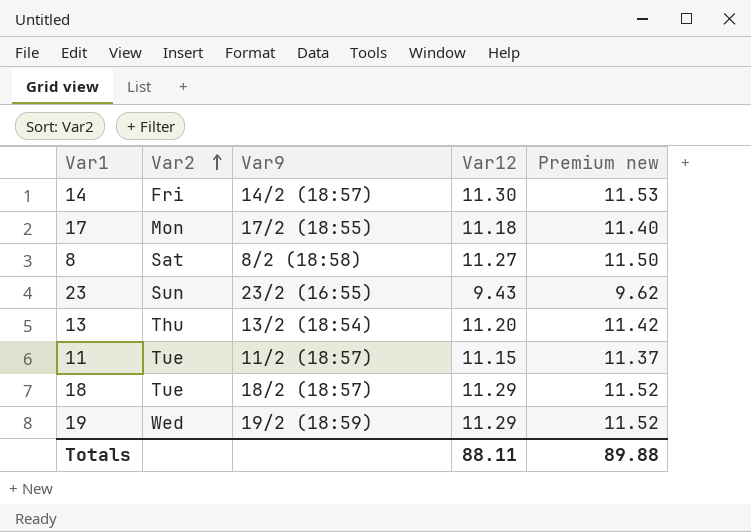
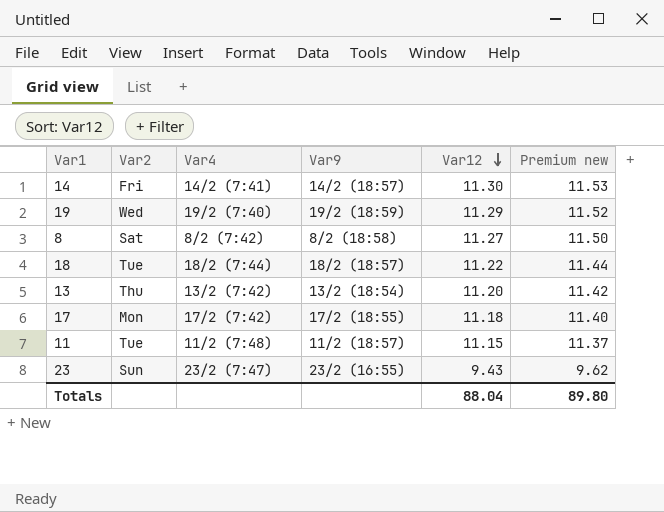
row order: Var2 ascending -> Var12 descending
column Var4 | position: none -> 3
18 | Var12: 11.29 -> 11.22
18 | Premium new: 11.52 -> 11.44
Totals | Var12: 88.11 -> 88.04
Totals | Premium new: 89.88 -> 89.80

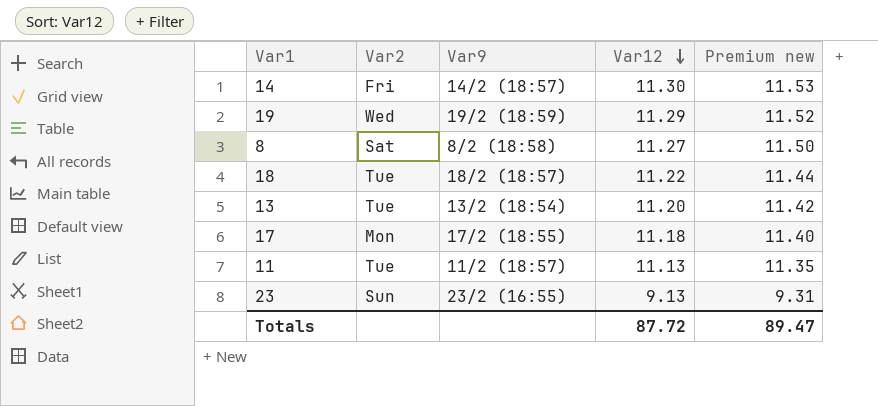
column Var4 | position: 3 -> none
13 | Var2: Thu -> Tue
11 | Var12: 11.15 -> 11.13
11 | Premium new: 11.37 -> 11.35
23 | Var12: 9.43 -> 9.13
23 | Premium new: 9.62 -> 9.31
Totals | Var12: 88.04 -> 87.72
Totals | Premium new: 89.80 -> 89.47

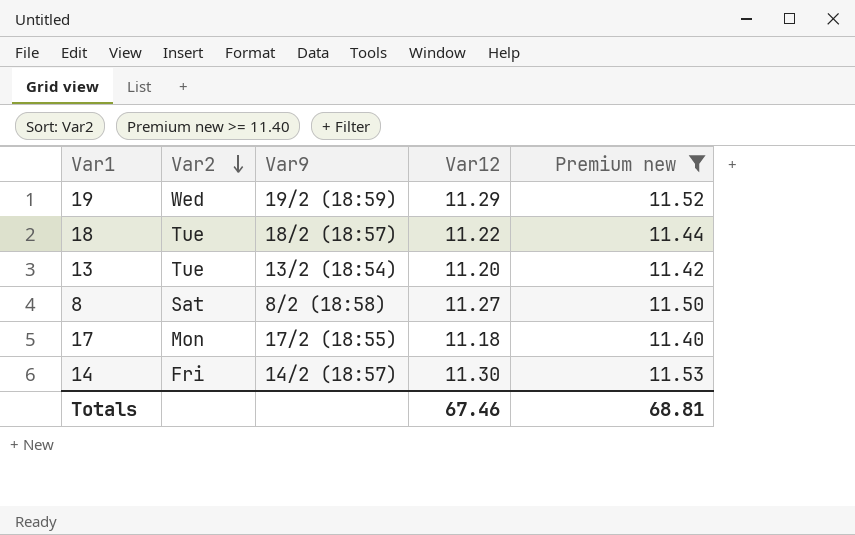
filter: none -> Premium new >= 11.40
row order: Var12 descending -> Var2 descending
Totals | Var12: 87.72 -> 67.46
Totals | Premium new: 89.47 -> 68.81

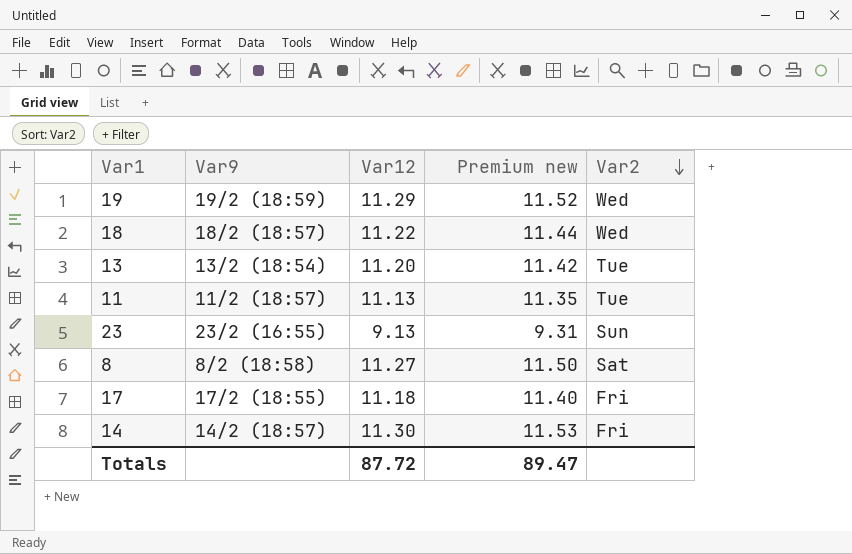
filter: Premium new >= 11.40 -> none
column Var2 | position: 2 -> 5
18 | Var2: Tue -> Wed
17 | Var2: Mon -> Fri
Totals | Var12: 67.46 -> 87.72
Totals | Premium new: 68.81 -> 89.47

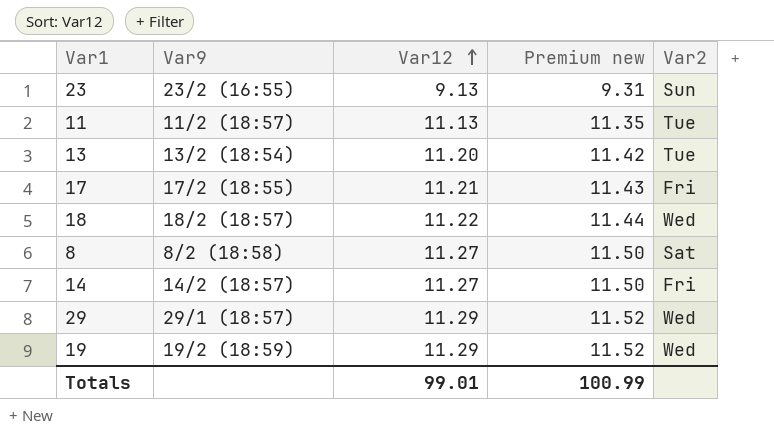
row order: Var2 descending -> Var12 ascending
17 | Var12: 11.18 -> 11.21
17 | Premium new: 11.40 -> 11.43
14 | Var12: 11.30 -> 11.27
14 | Premium new: 11.53 -> 11.50
row 29: none -> 29/1 (18:57) | 11.29 | 11.52 | Wed
Totals | Var12: 87.72 -> 99.01
Totals | Premium new: 89.47 -> 100.99

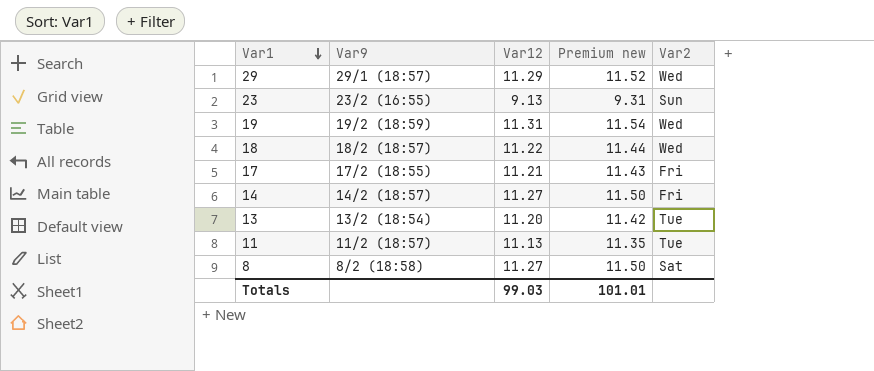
row order: Var12 ascending -> Var1 descending
19 | Var12: 11.29 -> 11.31
19 | Premium new: 11.52 -> 11.54
Totals | Var12: 99.01 -> 99.03
Totals | Premium new: 100.99 -> 101.01

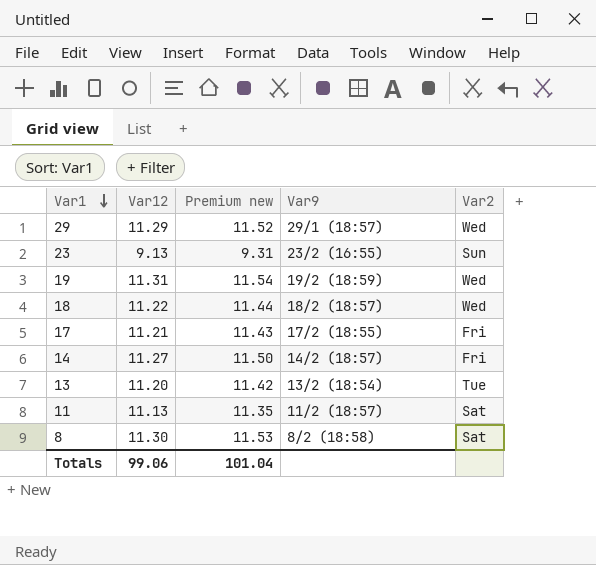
column Var9 | position: 2 -> 4
11 | Var2: Tue -> Sat
8 | Var12: 11.27 -> 11.30
8 | Premium new: 11.50 -> 11.53
Totals | Var12: 99.03 -> 99.06
Totals | Premium new: 101.01 -> 101.04

